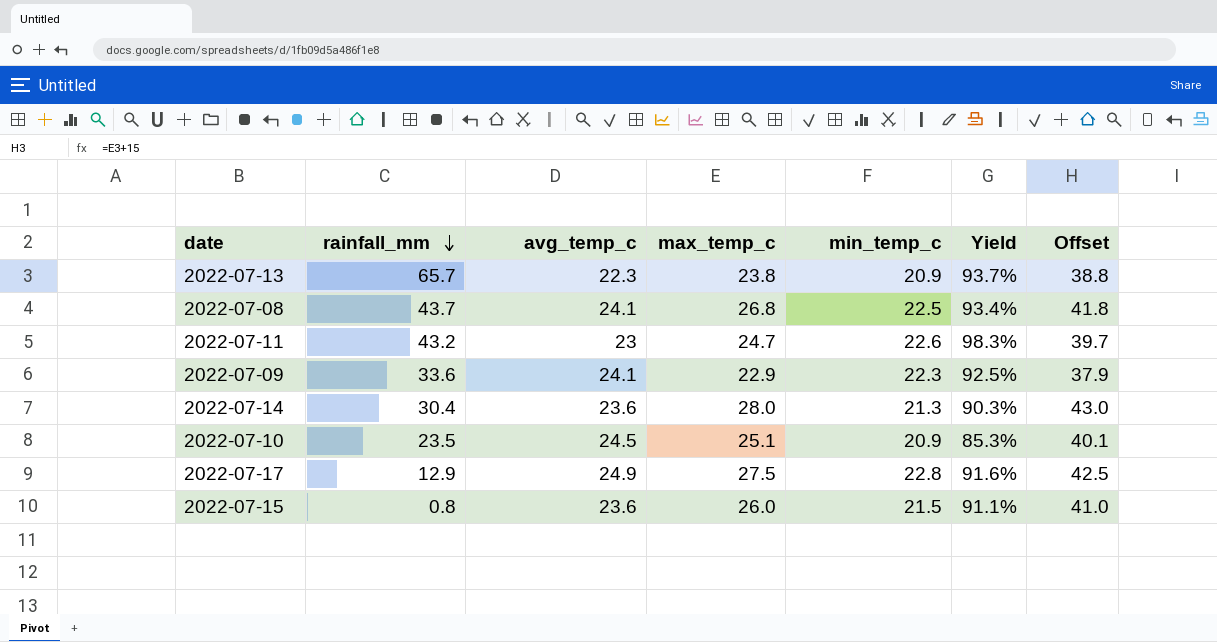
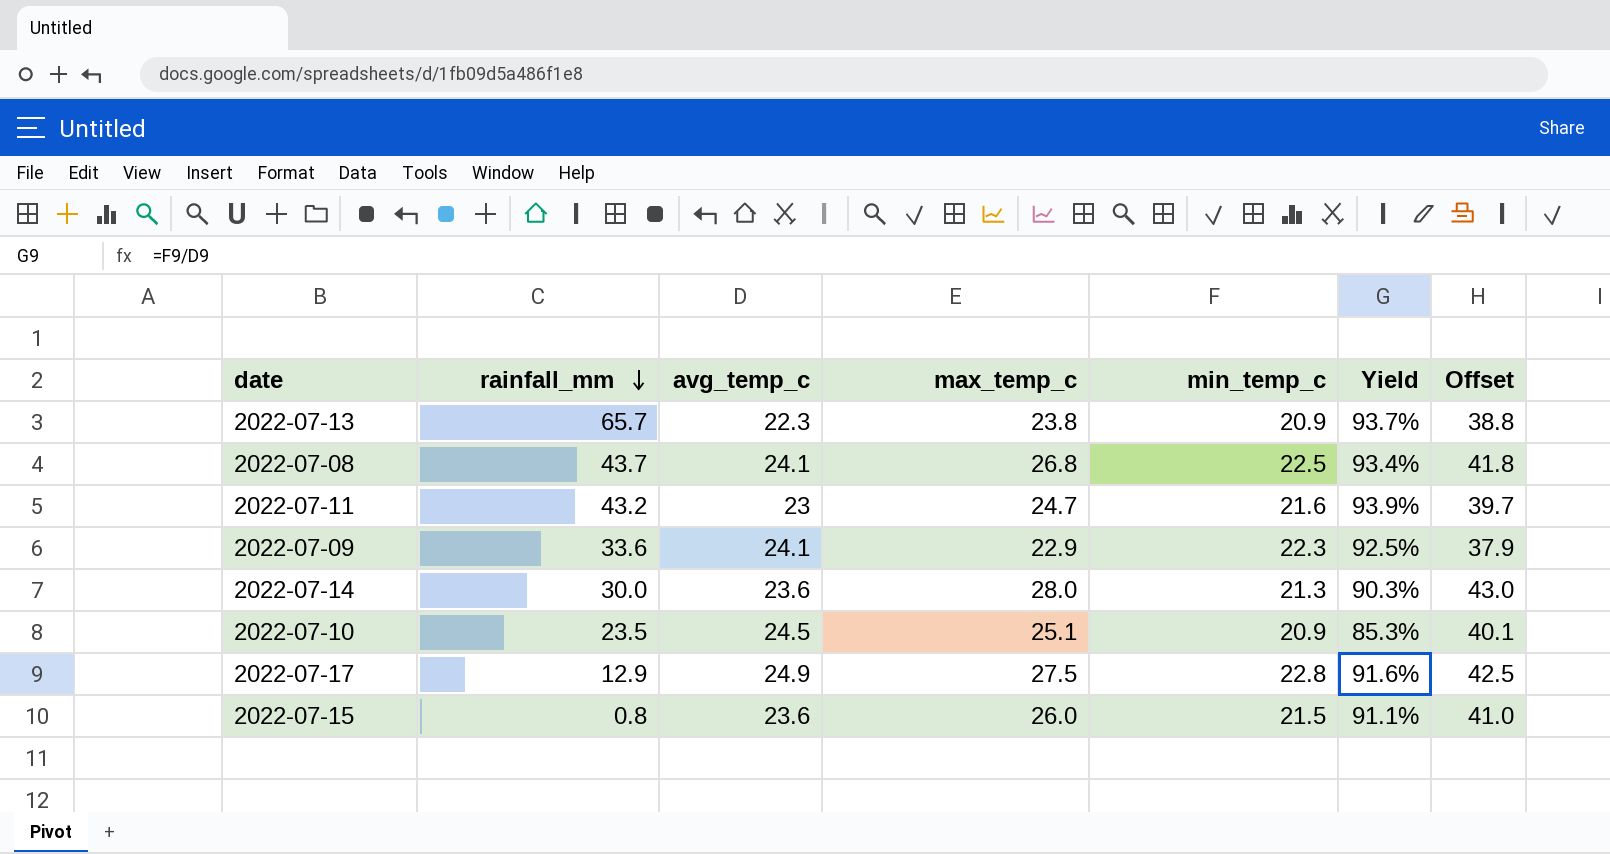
2022-07-11 | min_temp_c: 22.6 -> 21.6
2022-07-11 | Yield: 98.3% -> 93.9%
2022-07-14 | rainfall_mm: 30.4 -> 30.0

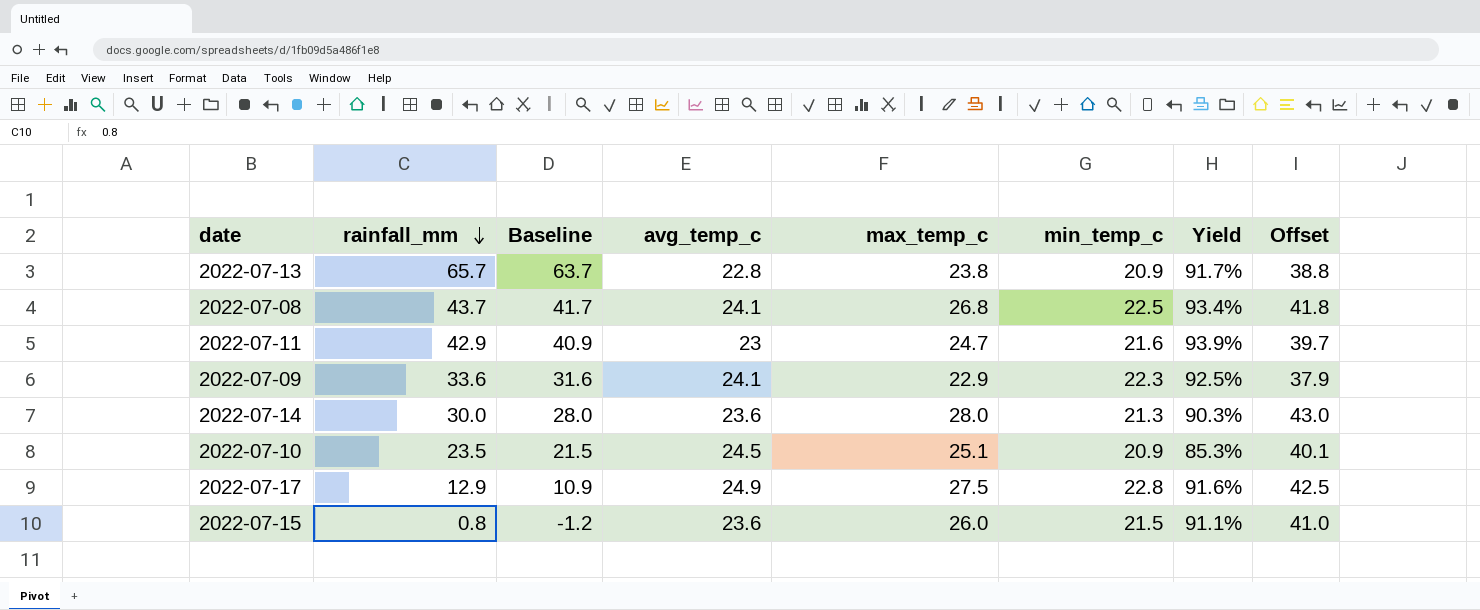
column Baseline | formula: none -> [rainfall_mm] - 2
2022-07-13 | avg_temp_c: 22.3 -> 22.8
2022-07-13 | Yield: 93.7% -> 91.7%
2022-07-11 | rainfall_mm: 43.2 -> 42.9

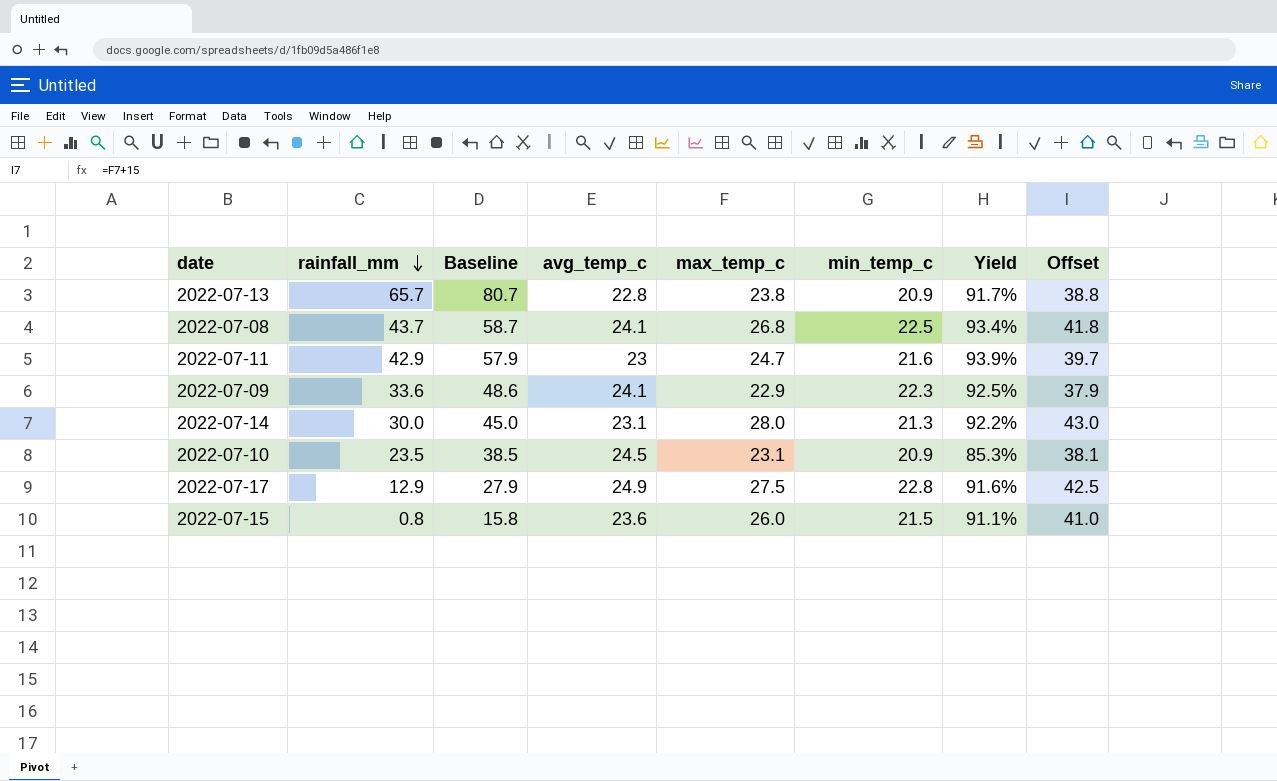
column Baseline | formula: [rainfall_mm] - 2 -> [rainfall_mm] + 15
2022-07-14 | avg_temp_c: 23.6 -> 23.1
2022-07-14 | Yield: 90.3% -> 92.2%
2022-07-10 | max_temp_c: 25.1 -> 23.1
2022-07-10 | Offset: 40.1 -> 38.1

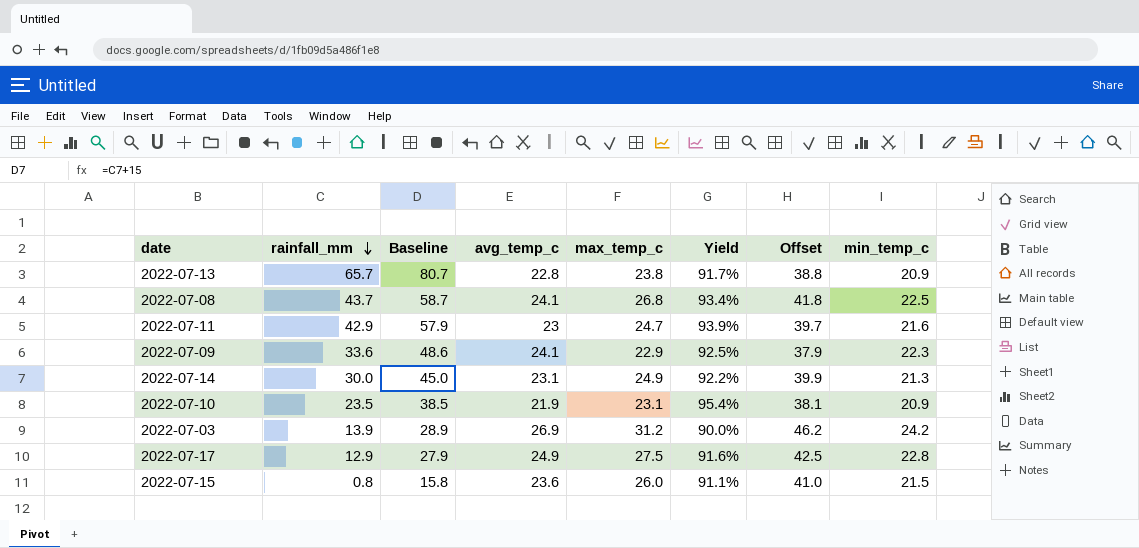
column min_temp_c | position: 6 -> 8
2022-07-14 | max_temp_c: 28.0 -> 24.9
2022-07-14 | Offset: 43.0 -> 39.9
2022-07-10 | avg_temp_c: 24.5 -> 21.9
2022-07-10 | Yield: 85.3% -> 95.4%
row 2022-07-03: none -> 13.9 | 28.9 | 26.9 | 31.2 | 90.0% | 46.2 | 24.2

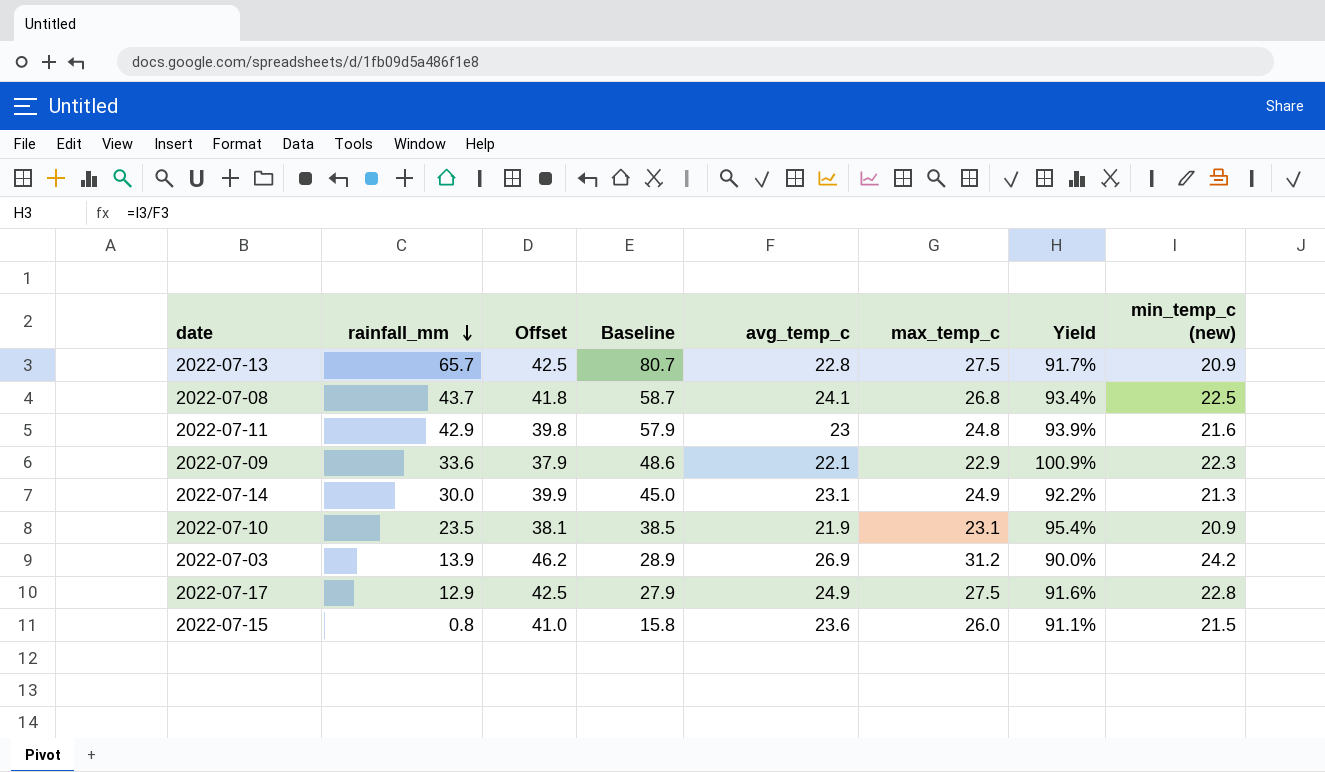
column Offset | position: 7 -> 3
column name: min_temp_c -> min_temp_c (new)
2022-07-13 | Offset: 38.8 -> 42.5
2022-07-13 | max_temp_c: 23.8 -> 27.5
2022-07-11 | Offset: 39.7 -> 39.8
2022-07-11 | max_temp_c: 24.7 -> 24.8
2022-07-09 | avg_temp_c: 24.1 -> 22.1
2022-07-09 | Yield: 92.5% -> 100.9%

